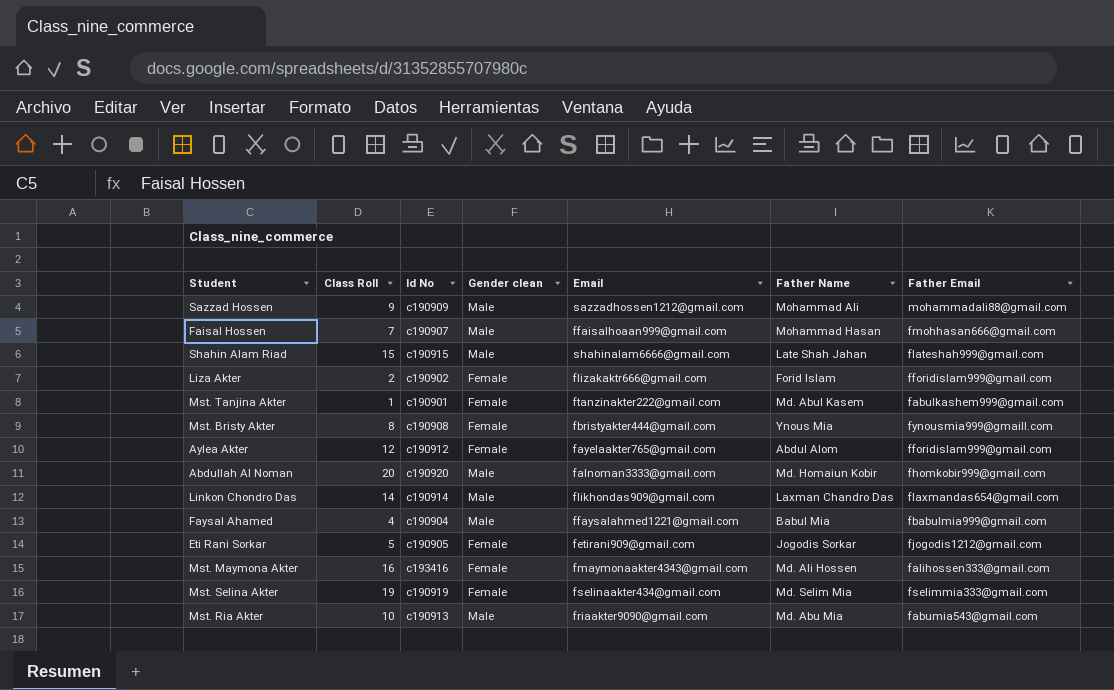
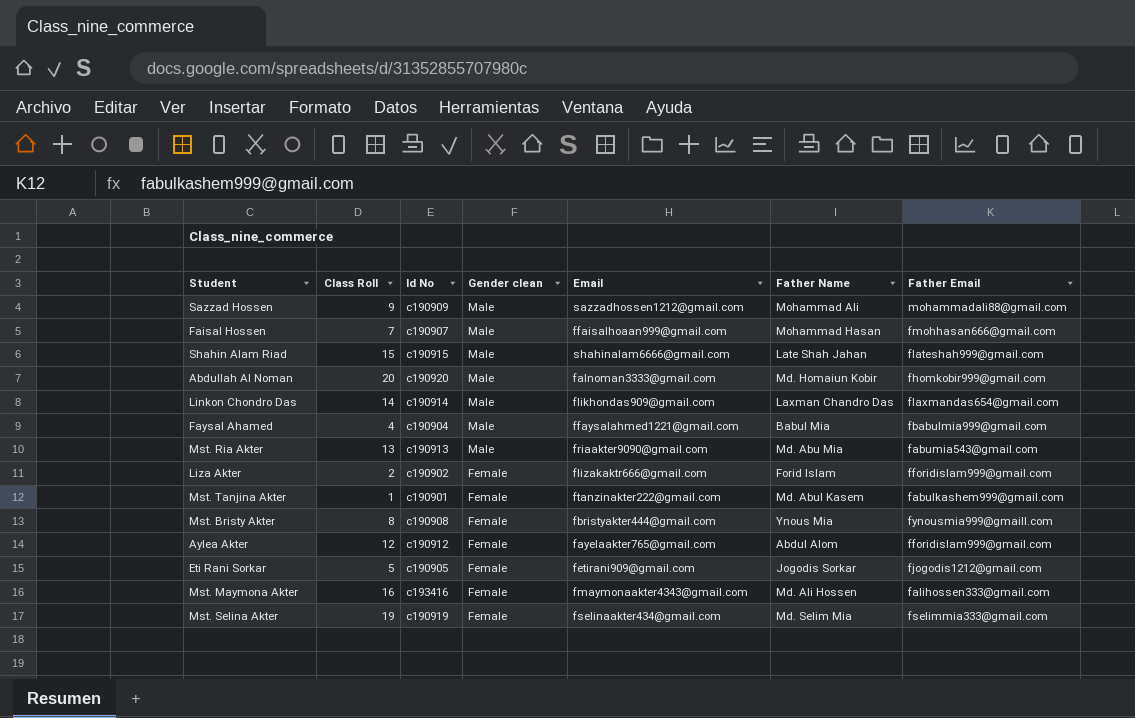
row order: none -> Gender clean descending
Mst. Ria Akter | Class Roll: 10 -> 13

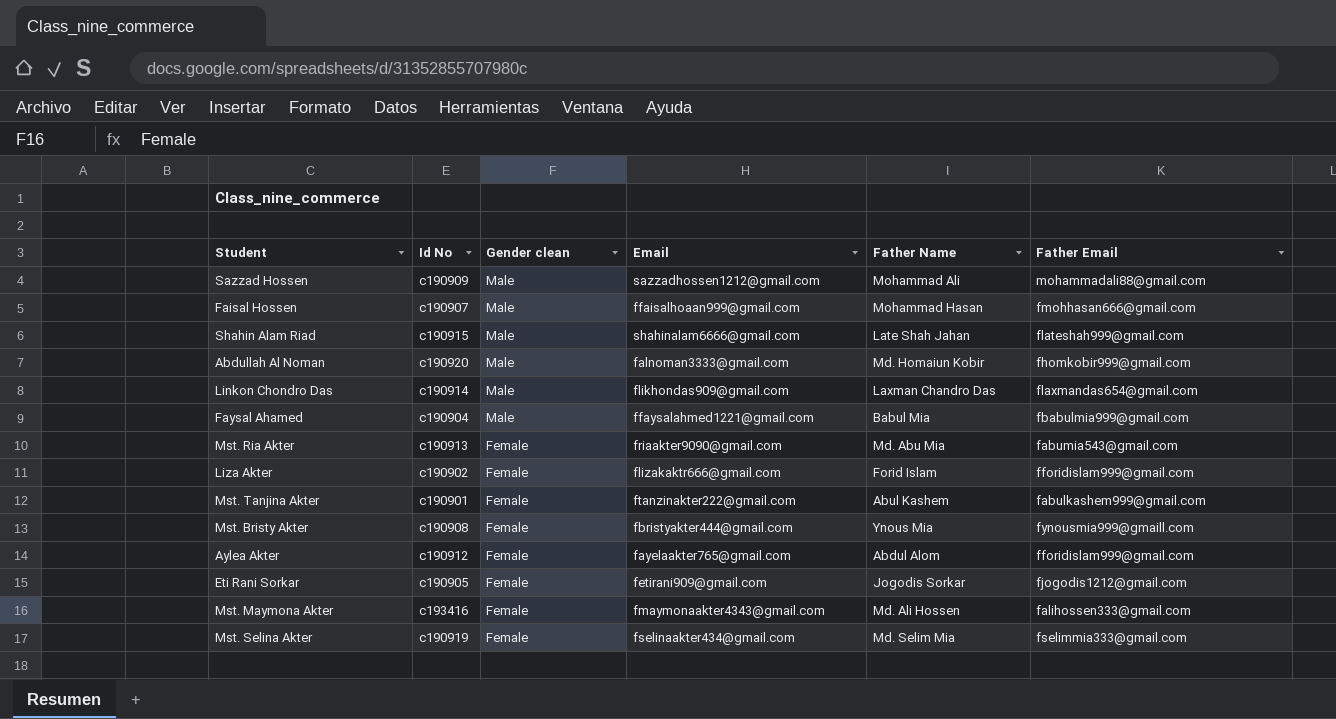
column Class Roll | position: 2 -> none
Mst. Ria Akter | Gender clean: Male -> Female
Mst. Tanjina Akter | Father Name: Md. Abul Kasem -> Abul Kashem

